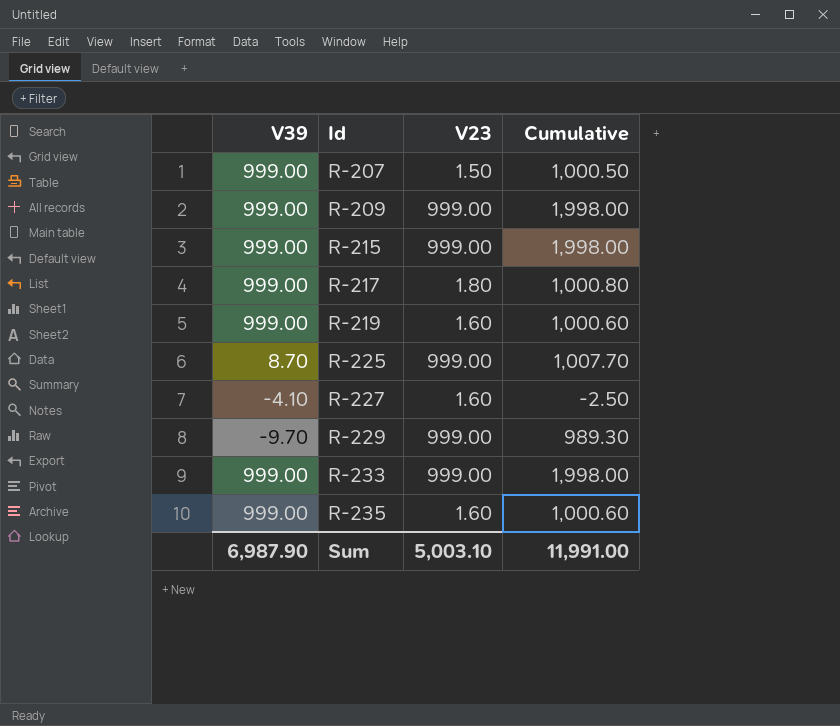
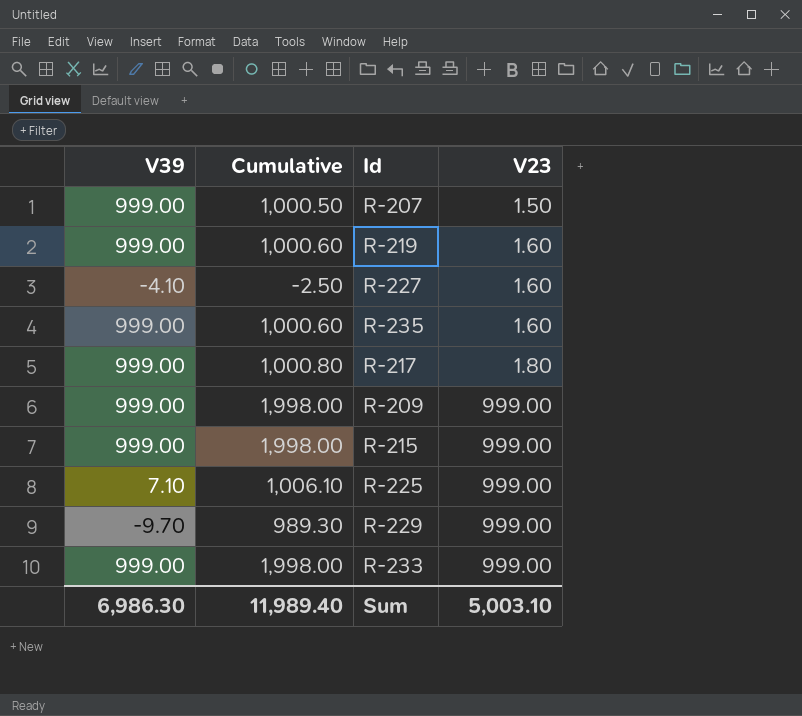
row order: Id ascending -> V23 ascending
column Cumulative | position: 4 -> 2
R-225 | V39: 8.70 -> 7.10
R-225 | Cumulative: 1,007.70 -> 1,006.10
Sum | V39: 6,987.90 -> 6,986.30
Sum | Cumulative: 11,991.00 -> 11,989.40

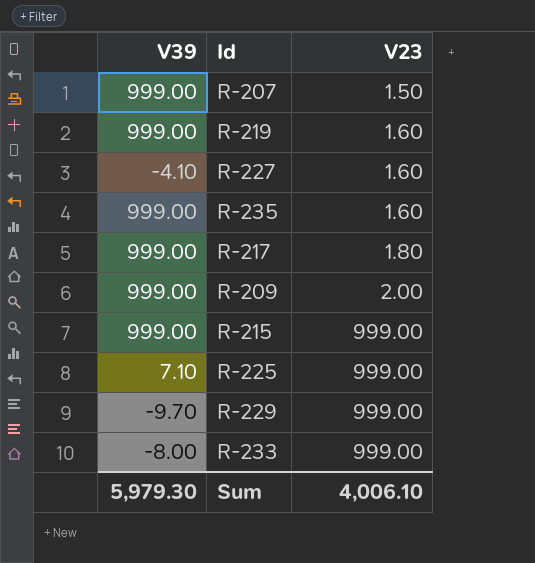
column Cumulative | formula: [V39] + [V23] -> none
R-209 | V23: 999.00 -> 2.00
R-233 | V39: 999.00 -> -8.00
Sum | V39: 6,986.30 -> 5,979.30
Sum | V23: 5,003.10 -> 4,006.10

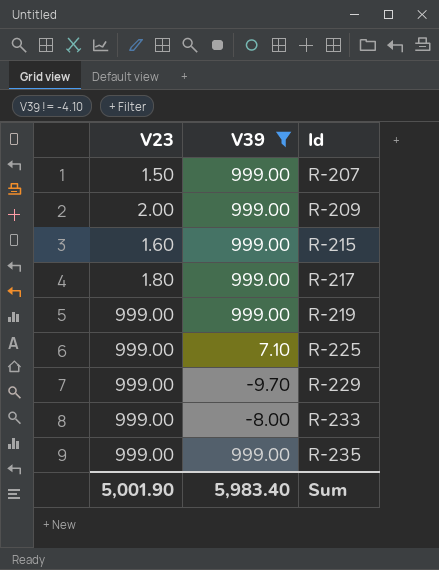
filter: none -> V39 != -4.10
row order: V23 ascending -> Id ascending
column V23 | position: 3 -> 1
R-215 | V23: 999.00 -> 1.60
R-219 | V23: 1.60 -> 999.00
R-235 | V23: 1.60 -> 999.00
Sum | V23: 4,006.10 -> 5,001.90
Sum | V39: 5,979.30 -> 5,983.40

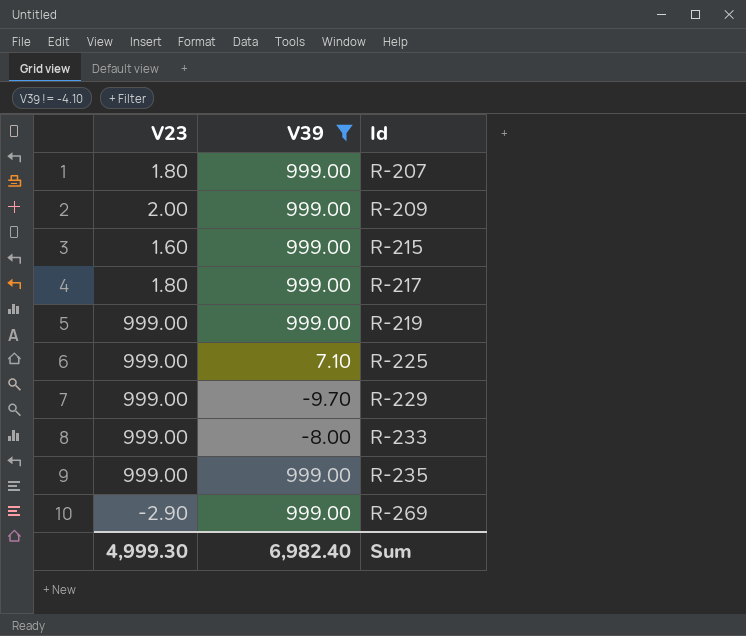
R-207 | V23: 1.50 -> 1.80
row R-269: none -> -2.90 | 999.00
Sum | V23: 5,001.90 -> 4,999.30
Sum | V39: 5,983.40 -> 6,982.40

